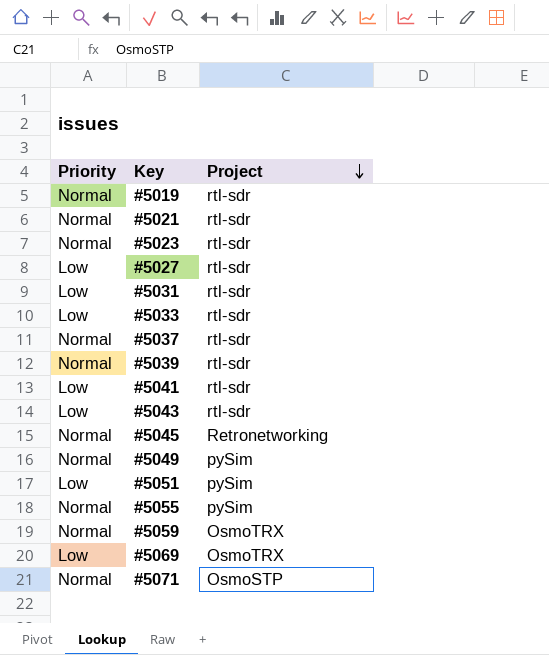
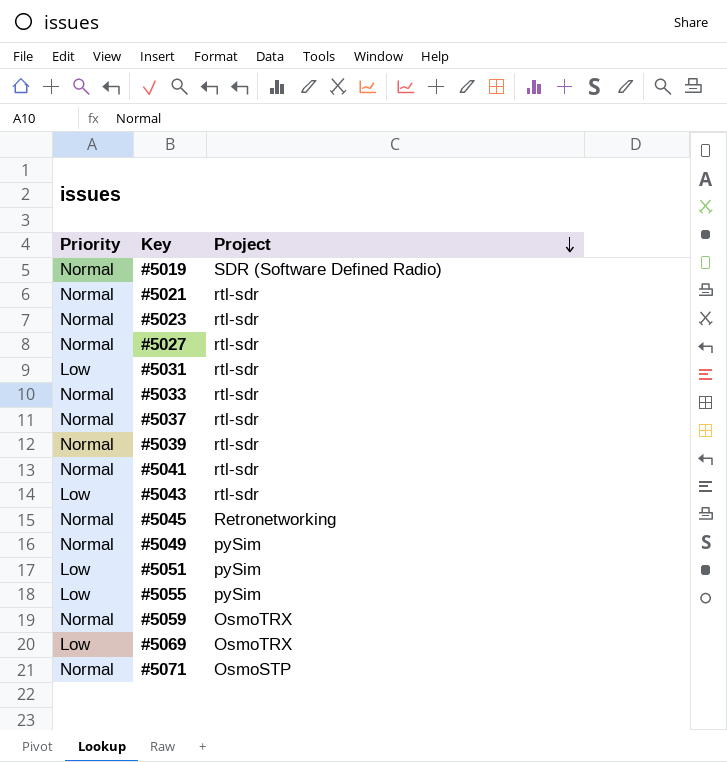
#5019 | Project: rtl-sdr -> SDR (Software Defined Radio)
#5027 | Priority: Low -> Normal
#5033 | Priority: Low -> Normal
#5041 | Priority: Low -> Normal
#5055 | Priority: Normal -> Low

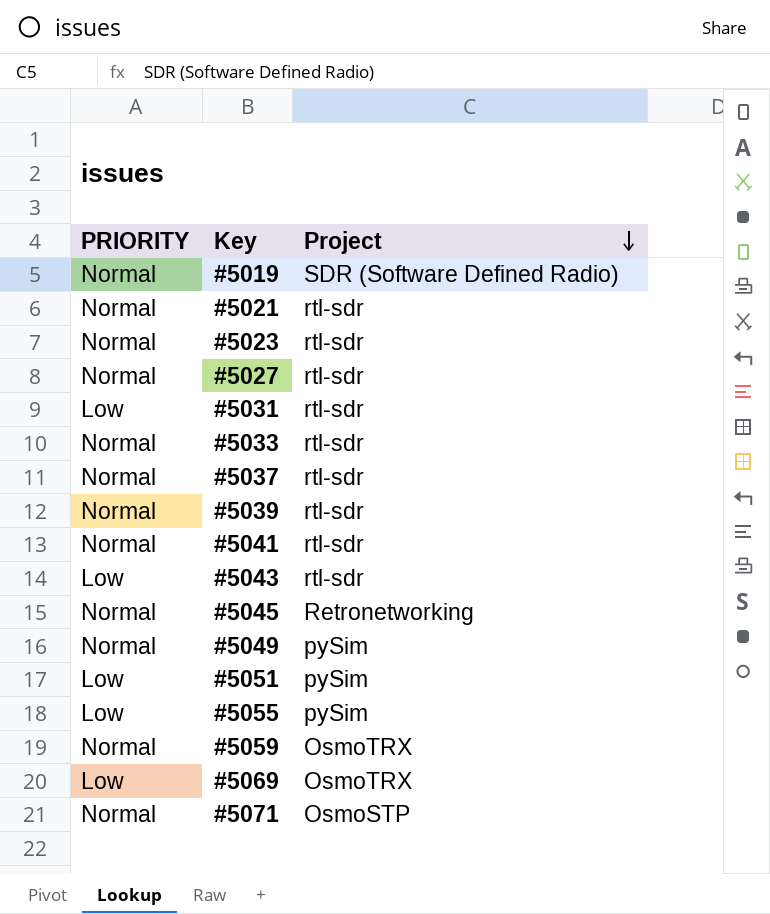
column name: Priority -> PRIORITY

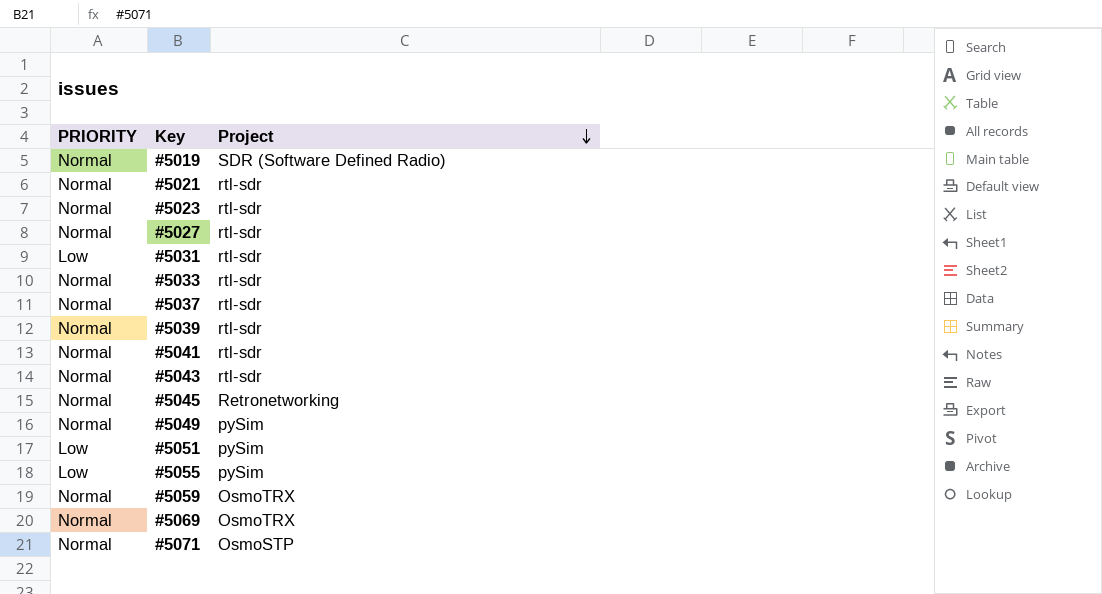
#5043 | PRIORITY: Low -> Normal
#5069 | PRIORITY: Low -> Normal

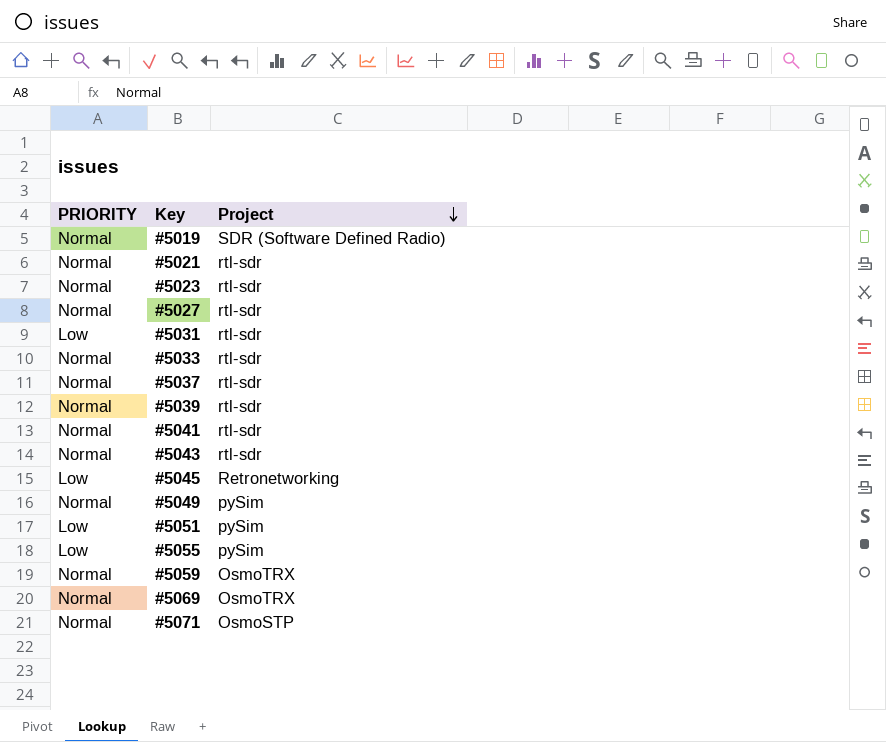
#5045 | PRIORITY: Normal -> Low

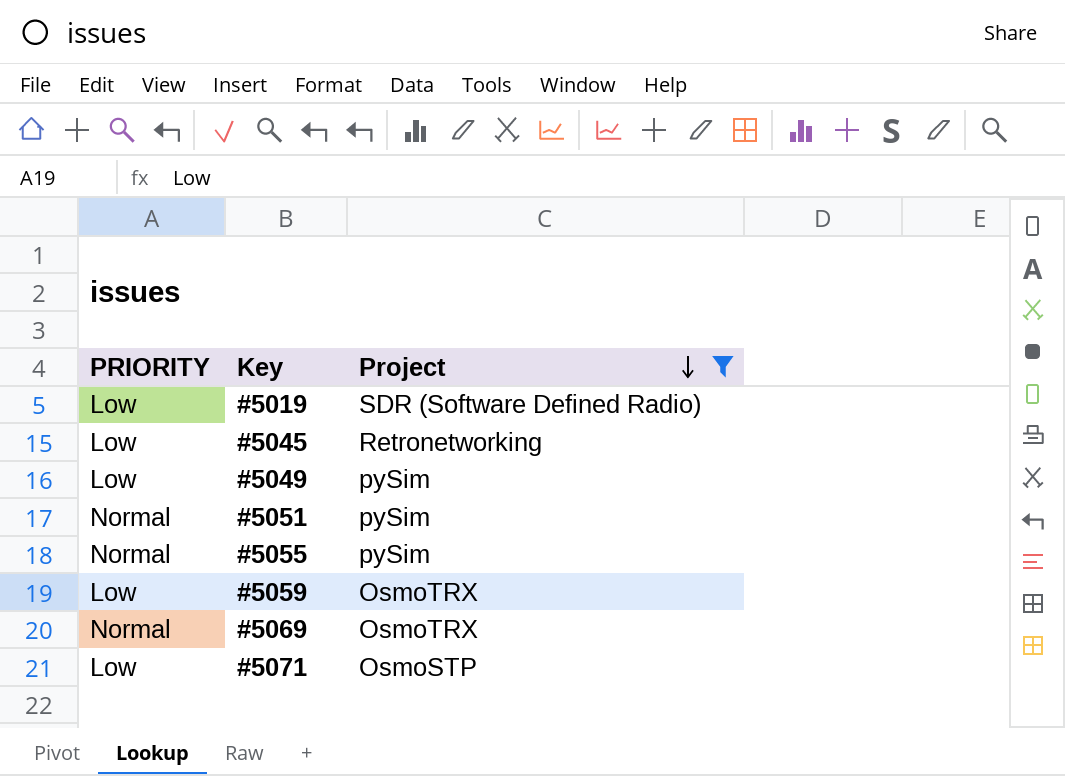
filter: none -> Project != rtl-sdr
#5019 | PRIORITY: Normal -> Low
#5049 | PRIORITY: Normal -> Low
#5051 | PRIORITY: Low -> Normal
#5055 | PRIORITY: Low -> Normal
#5059 | PRIORITY: Normal -> Low
#5071 | PRIORITY: Normal -> Low

